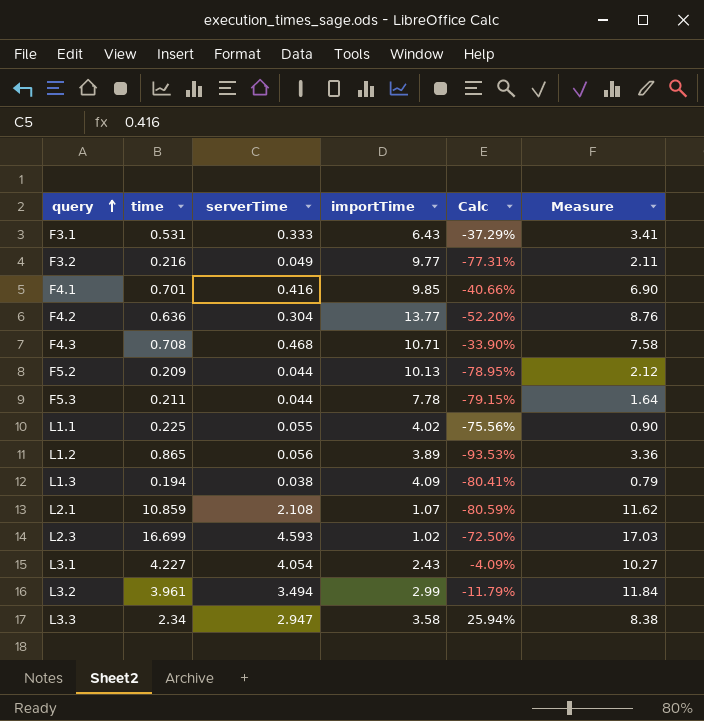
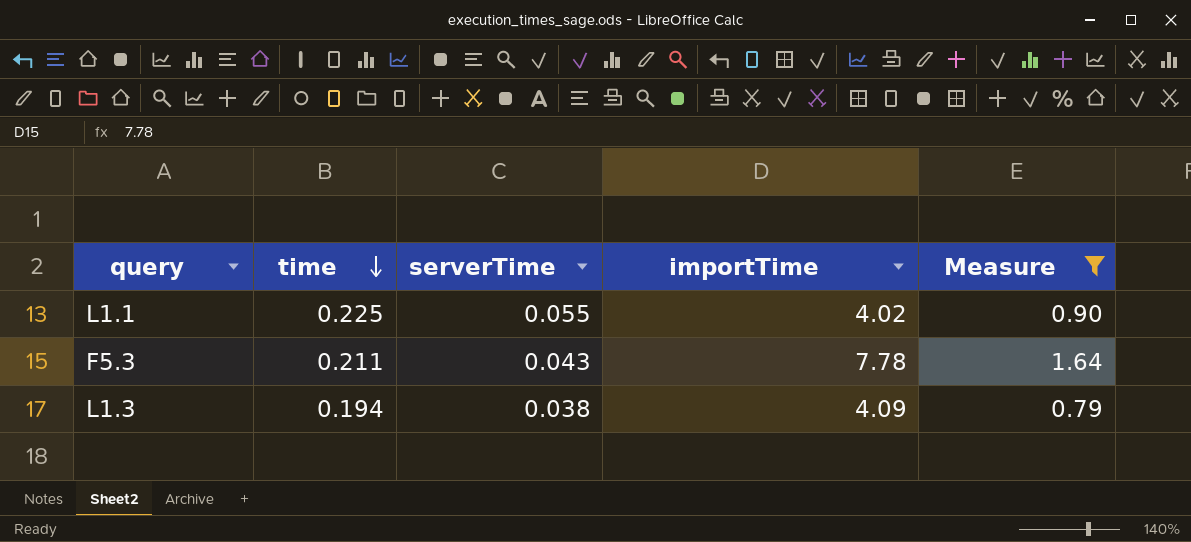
filter: none -> Measure <= 1.64
row order: query ascending -> time descending
column Calc | formula: ([serverTime] - [time]) / [time] -> none
F5.3 | serverTime: 0.044 -> 0.043

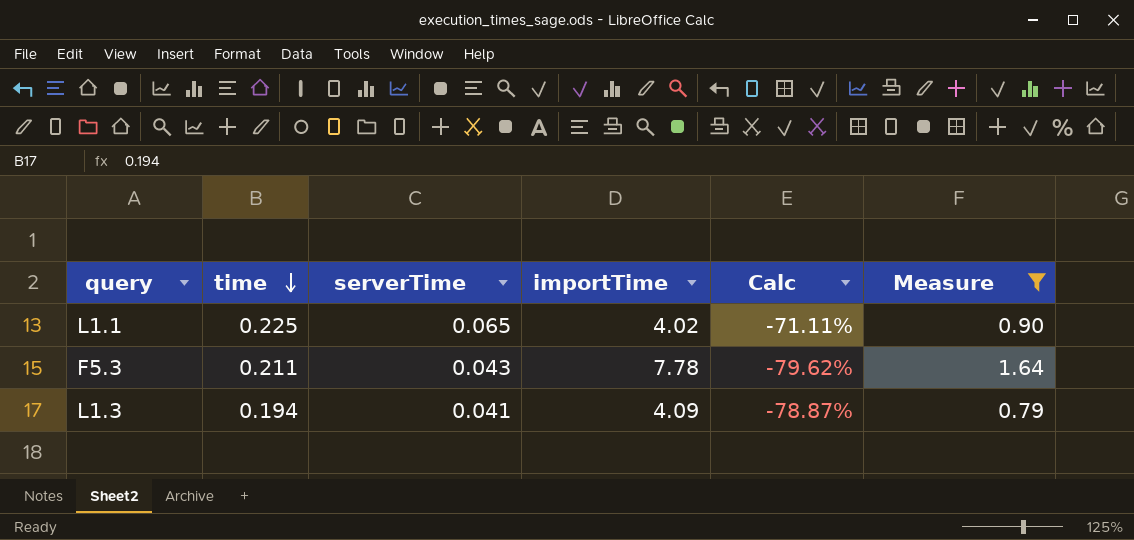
column Calc | formula: none -> ([serverTime] - [time]) / [time]
L1.1 | serverTime: 0.055 -> 0.065
L1.3 | serverTime: 0.038 -> 0.041

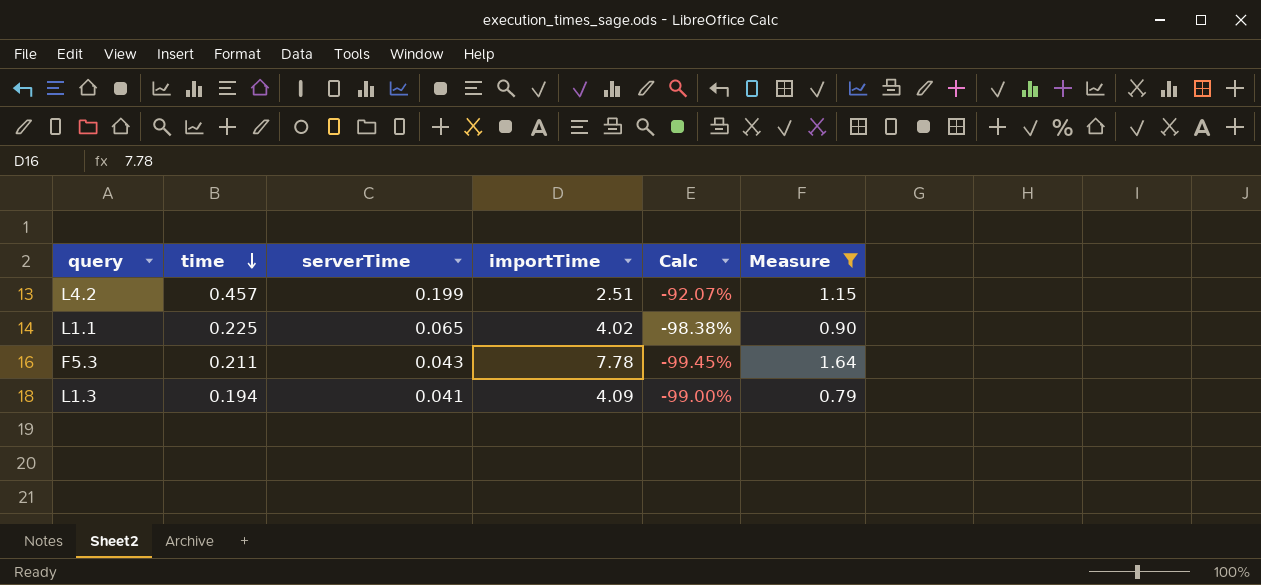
column Calc | formula: ([serverTime] - [time]) / [time] -> ([serverTime] - [importTime]) / [importTime]
row L4.2: none -> 0.457 | 0.199 | 2.51 | -92.07% | 1.15

